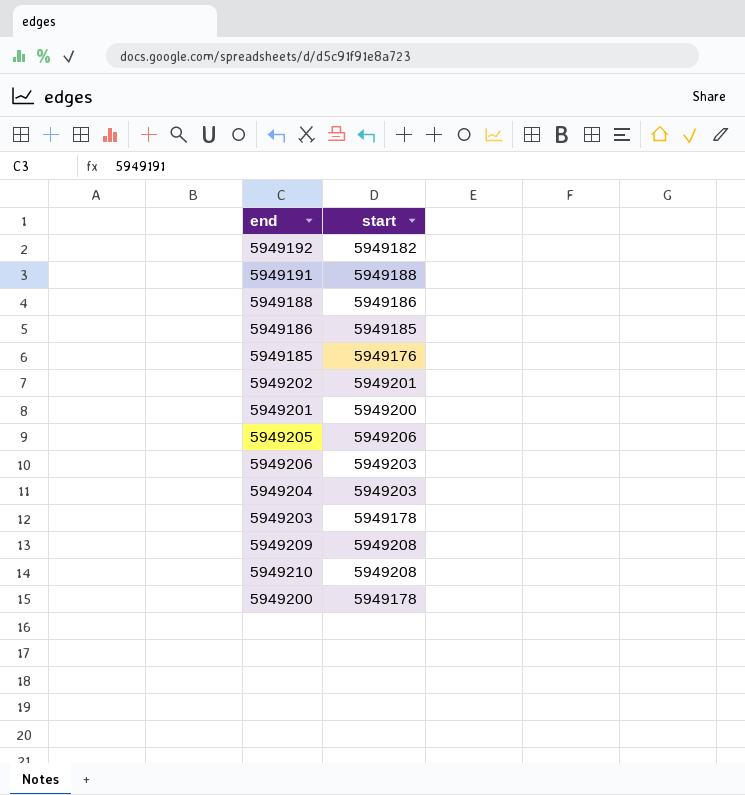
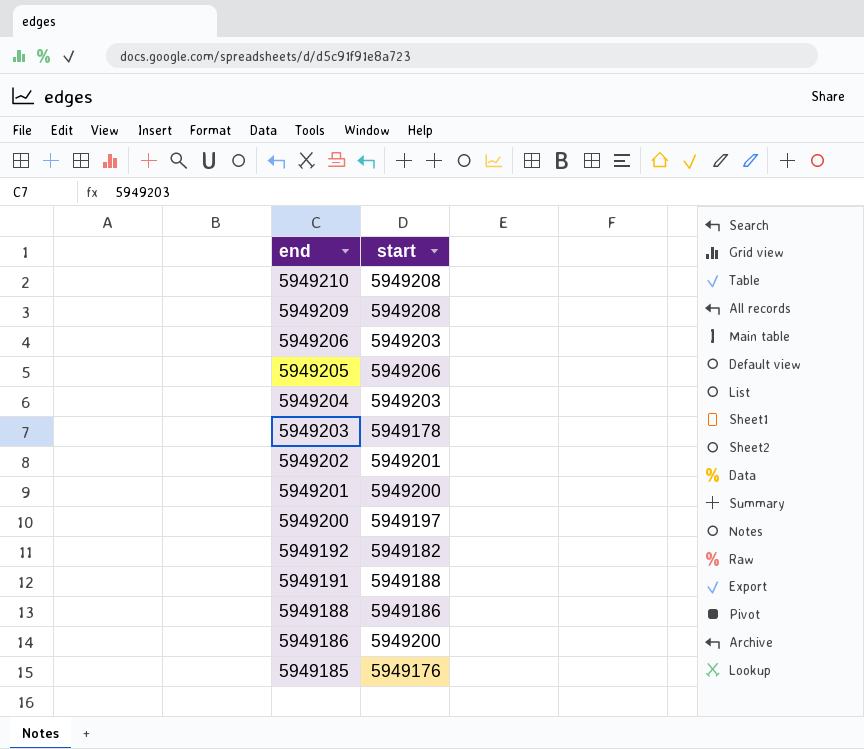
row order: none -> end descending
5949200 | start: 5949178 -> 5949197
5949186 | start: 5949185 -> 5949200

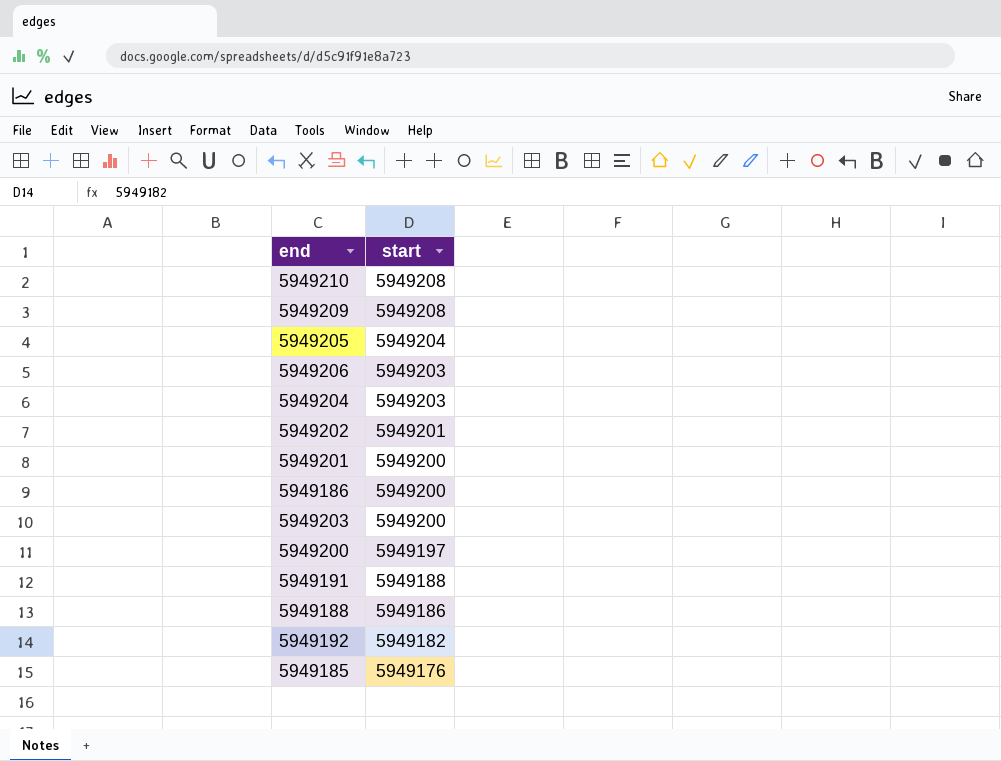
row order: end descending -> start descending
5949205 | start: 5949206 -> 5949204
5949203 | start: 5949178 -> 5949200

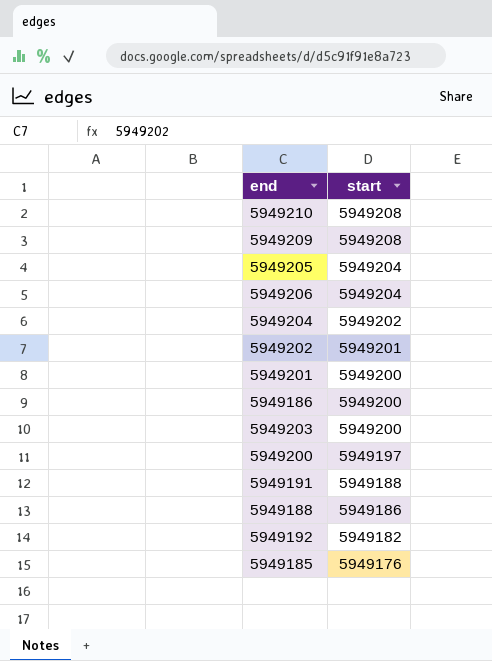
5949206 | start: 5949203 -> 5949204
5949204 | start: 5949203 -> 5949202

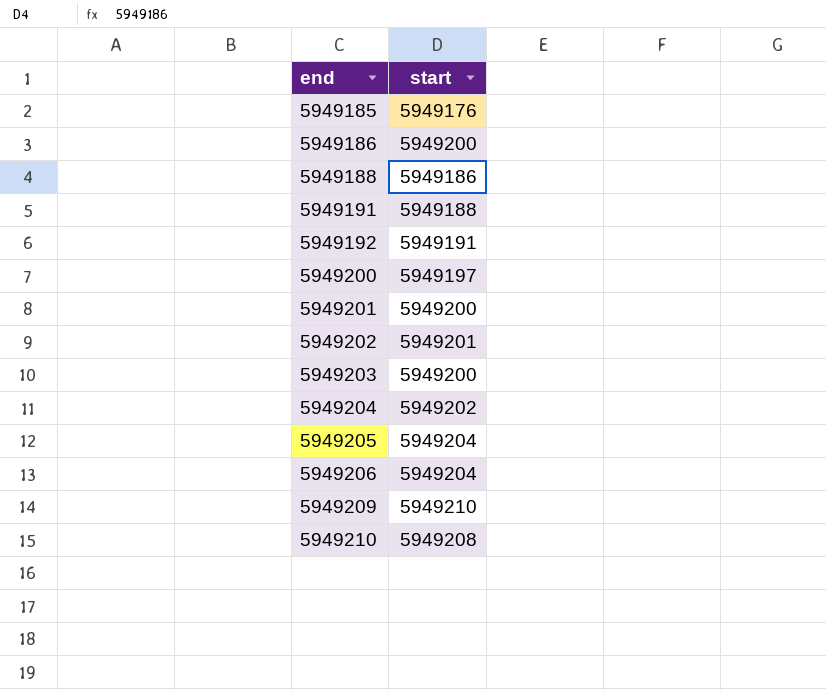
row order: start descending -> end ascending
5949192 | start: 5949182 -> 5949191
5949209 | start: 5949208 -> 5949210

